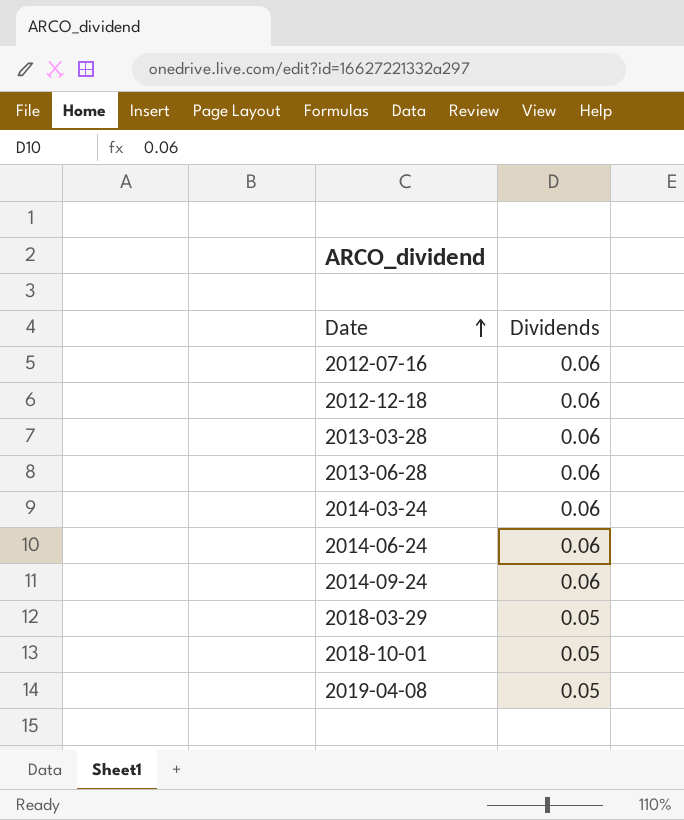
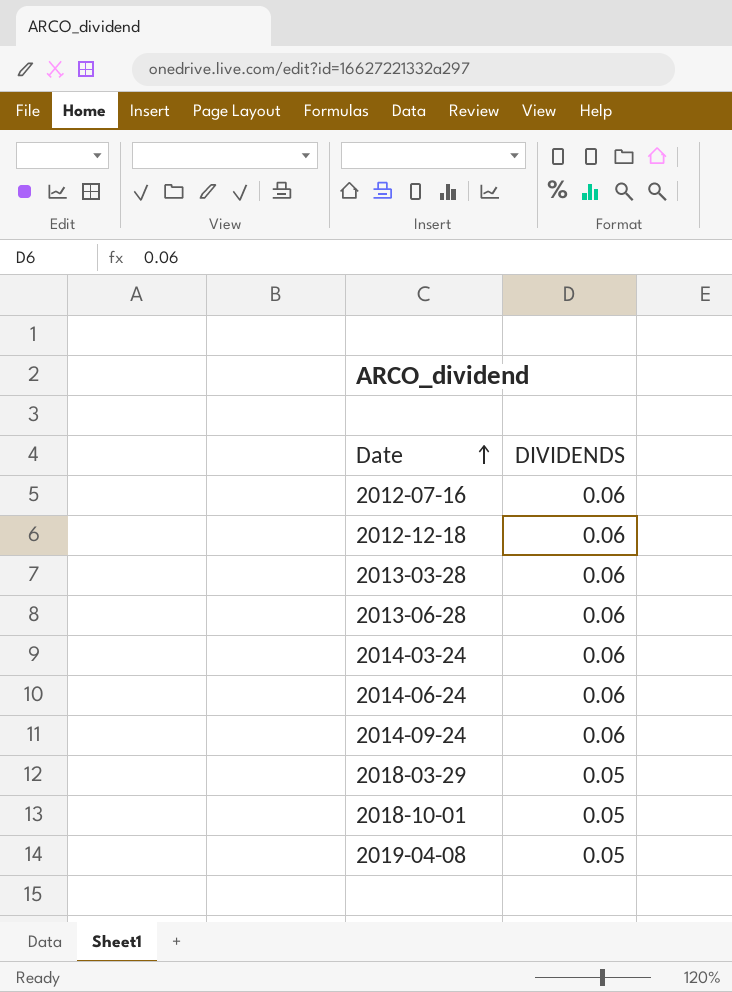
column name: Dividends -> DIVIDENDS

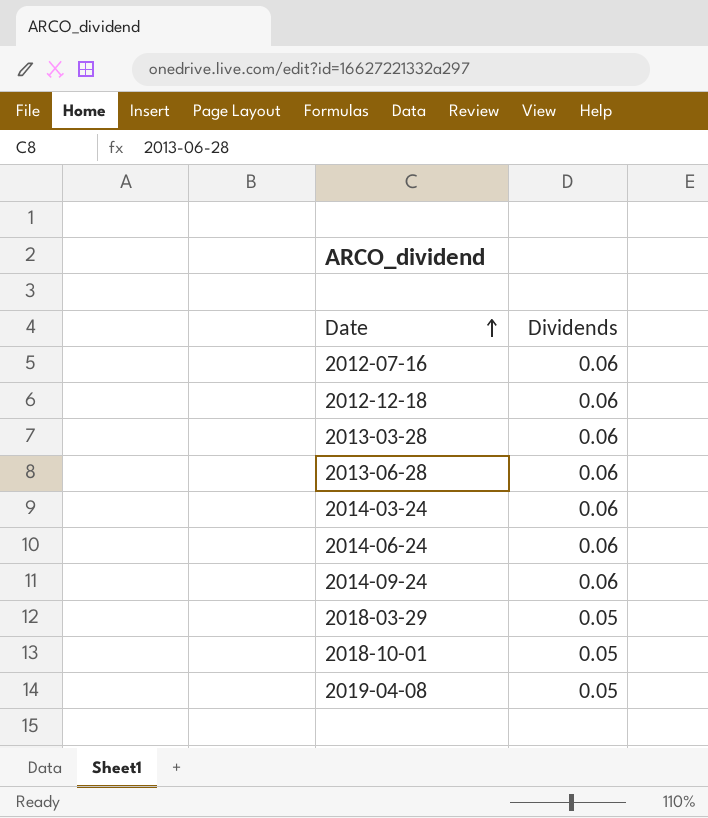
column name: DIVIDENDS -> Dividends

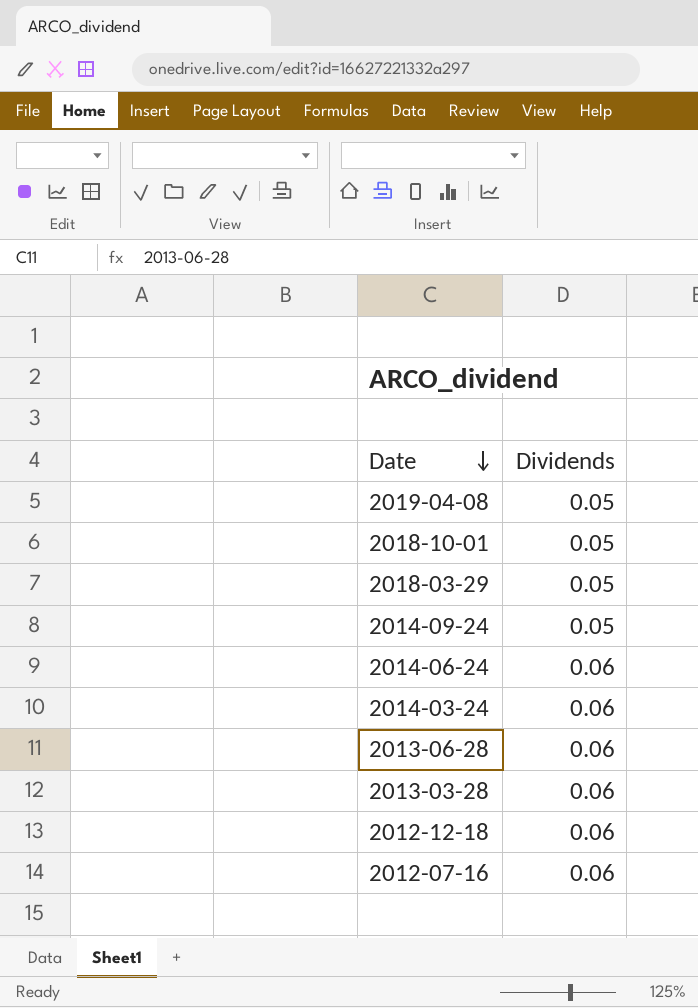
row order: Date ascending -> Date descending
2014-09-24 | Dividends: 0.06 -> 0.05

